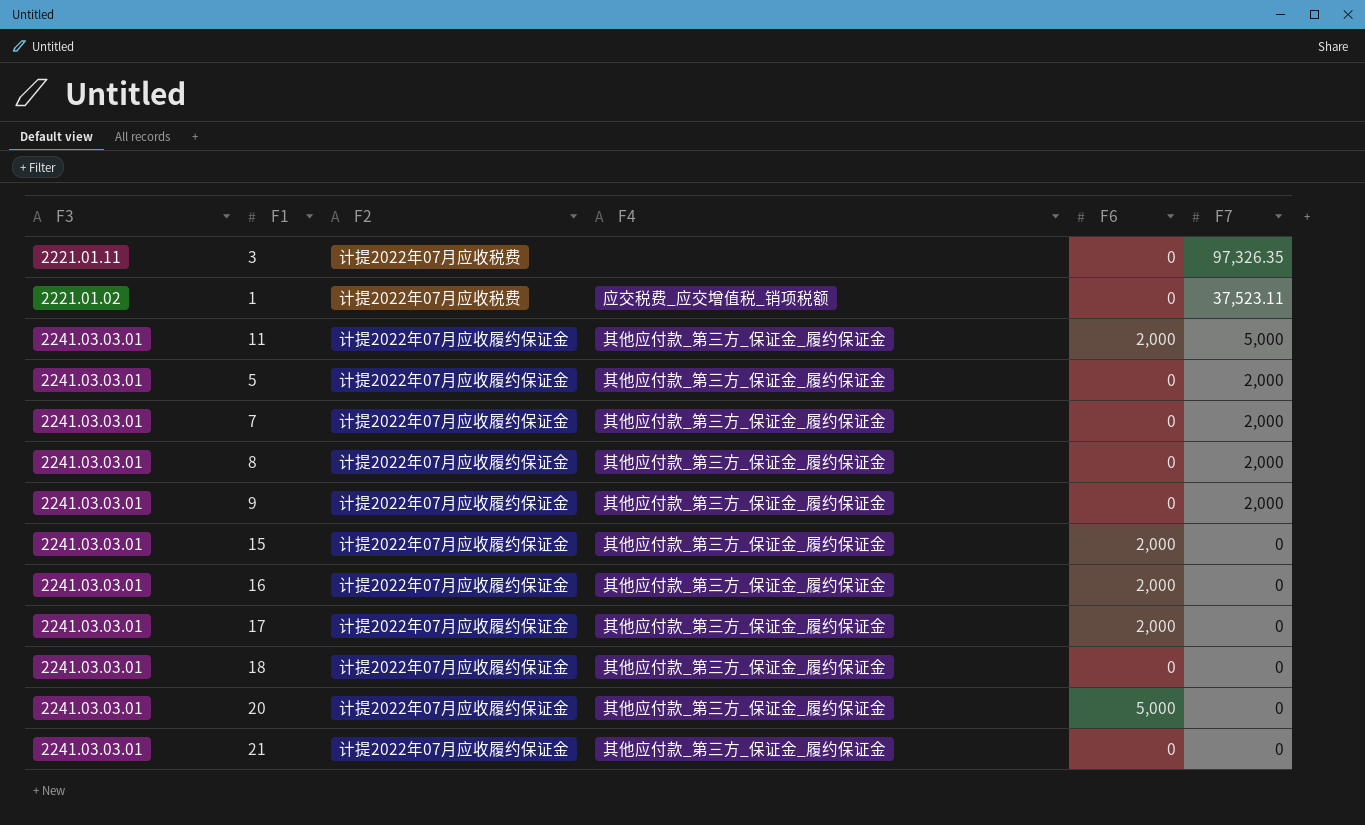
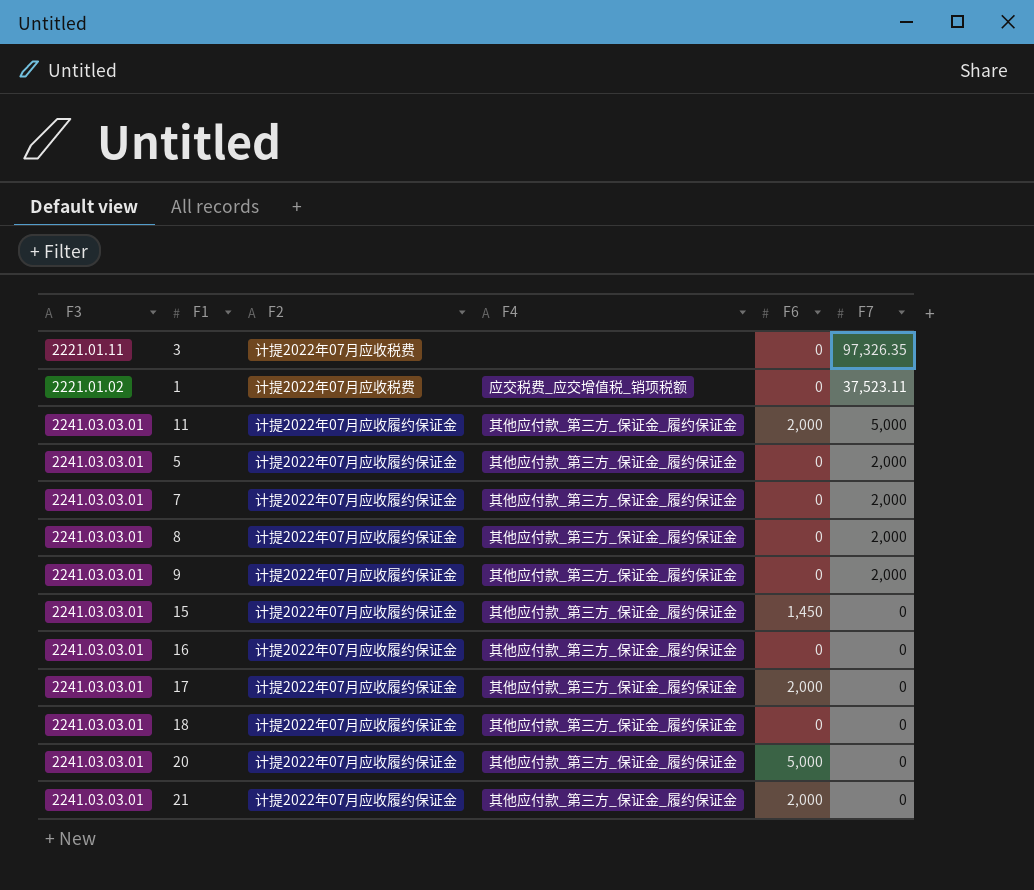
15 | F6: 2,000 -> 1,450
16 | F6: 2,000 -> 0
21 | F6: 0 -> 2,000

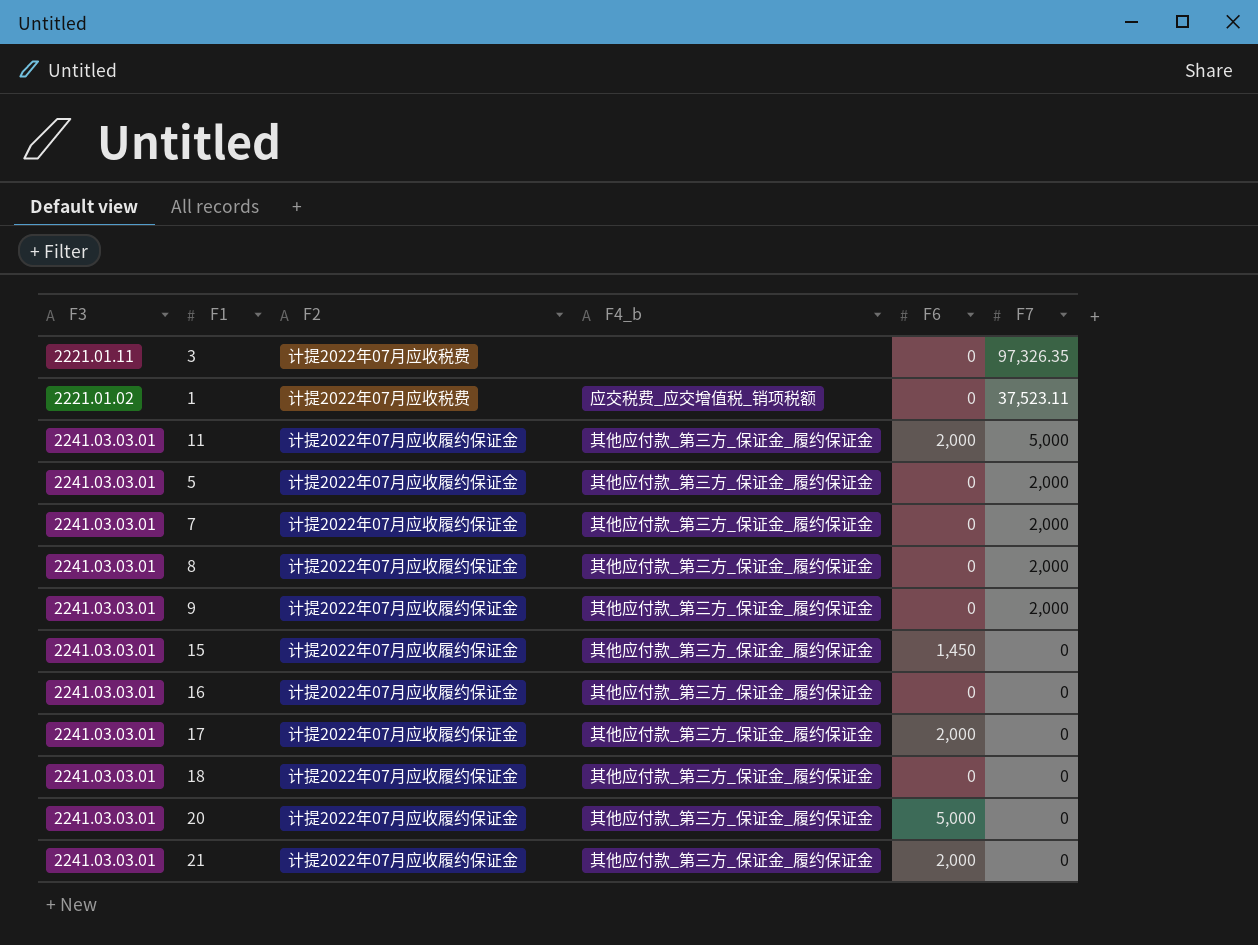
column name: F4 -> F4_b

